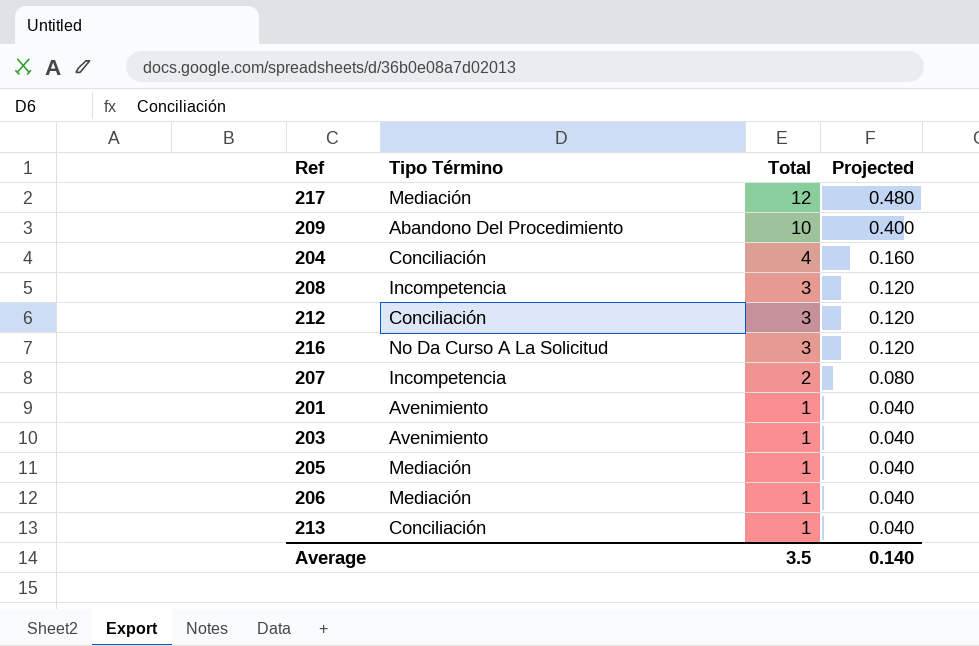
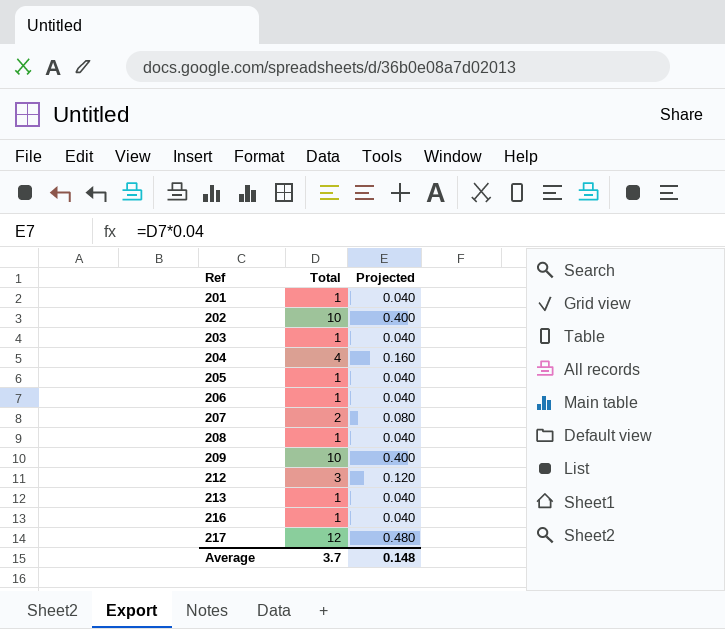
row order: Total descending -> Ref ascending
column Tipo Término | position: 2 -> none
row 202: none -> 10 | 0.400
208 | Total: 3 -> 1
208 | Projected: 0.120 -> 0.040
216 | Total: 3 -> 1
216 | Projected: 0.120 -> 0.040
Average | Total: 3.5 -> 3.7
Average | Projected: 0.140 -> 0.148

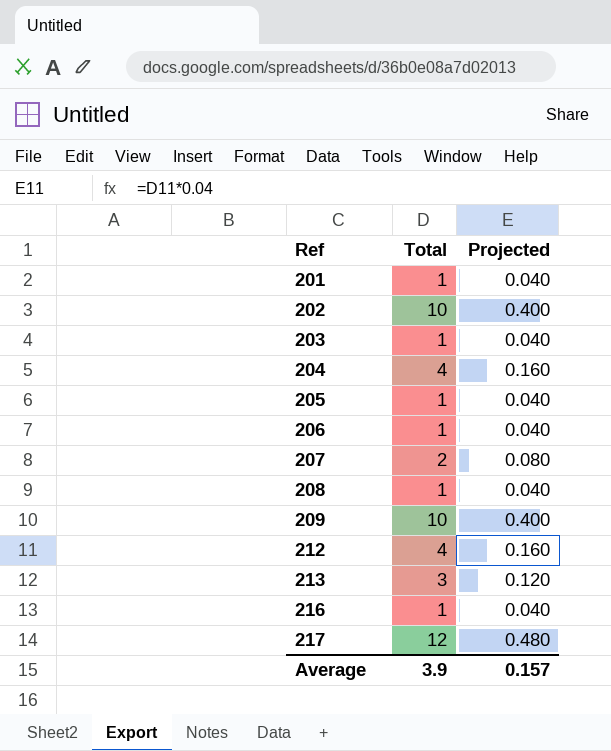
212 | Total: 3 -> 4
212 | Projected: 0.120 -> 0.160
213 | Total: 1 -> 3
213 | Projected: 0.040 -> 0.120
Average | Total: 3.7 -> 3.9
Average | Projected: 0.148 -> 0.157

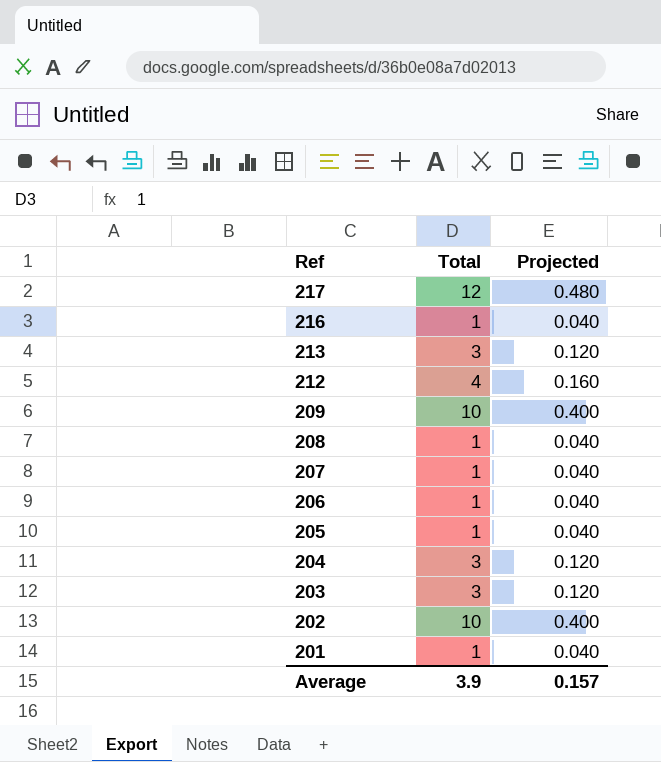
row order: Ref ascending -> Ref descending
207 | Total: 2 -> 1
207 | Projected: 0.080 -> 0.040
204 | Total: 4 -> 3
204 | Projected: 0.160 -> 0.120
203 | Total: 1 -> 3
203 | Projected: 0.040 -> 0.120

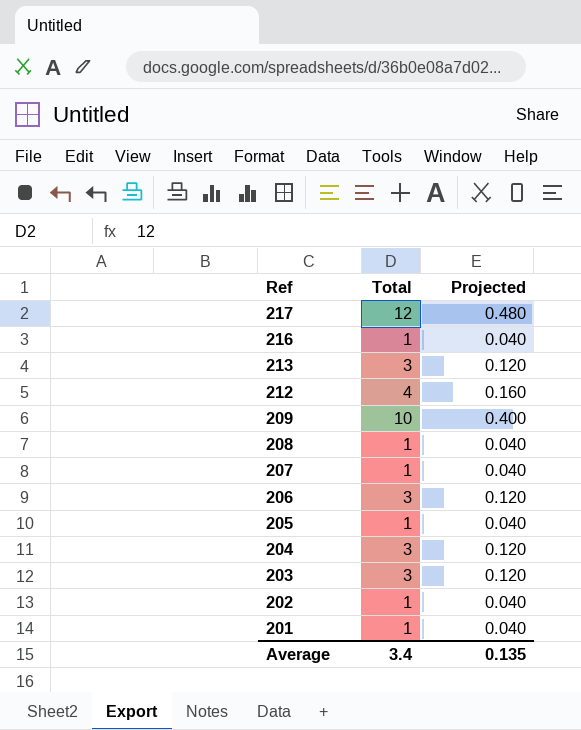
206 | Total: 1 -> 3
206 | Projected: 0.040 -> 0.120
202 | Total: 10 -> 1
202 | Projected: 0.400 -> 0.040
Average | Total: 3.9 -> 3.4
Average | Projected: 0.157 -> 0.135

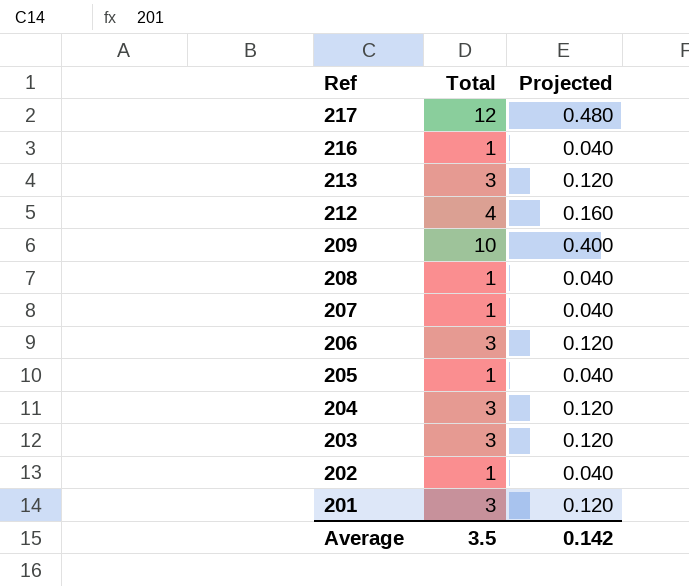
201 | Total: 1 -> 3
201 | Projected: 0.040 -> 0.120
Average | Total: 3.4 -> 3.5
Average | Projected: 0.135 -> 0.142

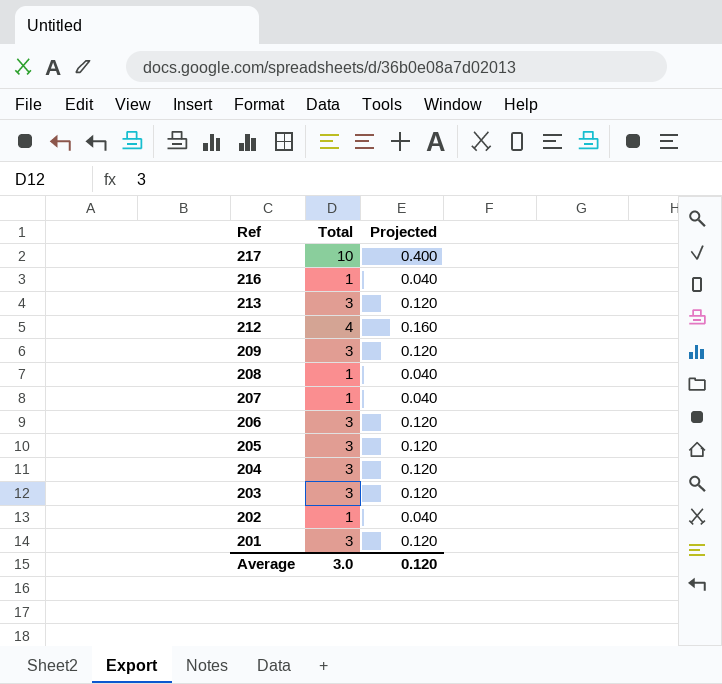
217 | Total: 12 -> 10
217 | Projected: 0.480 -> 0.400
209 | Total: 10 -> 3
209 | Projected: 0.400 -> 0.120
205 | Total: 1 -> 3
205 | Projected: 0.040 -> 0.120
Average | Total: 3.5 -> 3.0
Average | Projected: 0.142 -> 0.120

